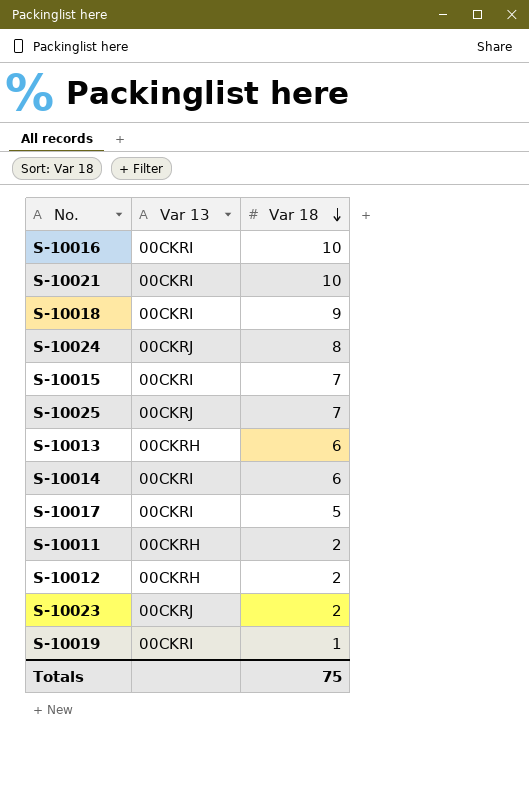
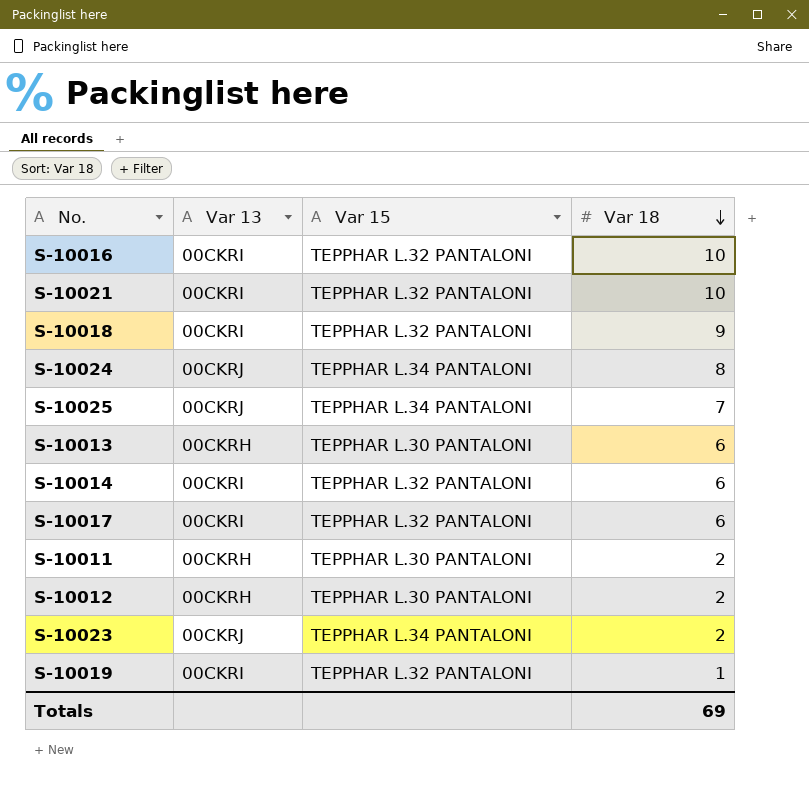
column Var 15 | position: none -> 3
row S-10015: 00CKRI | 7 -> none
S-10017 | Var 18: 5 -> 6
Totals | Var 18: 75 -> 69

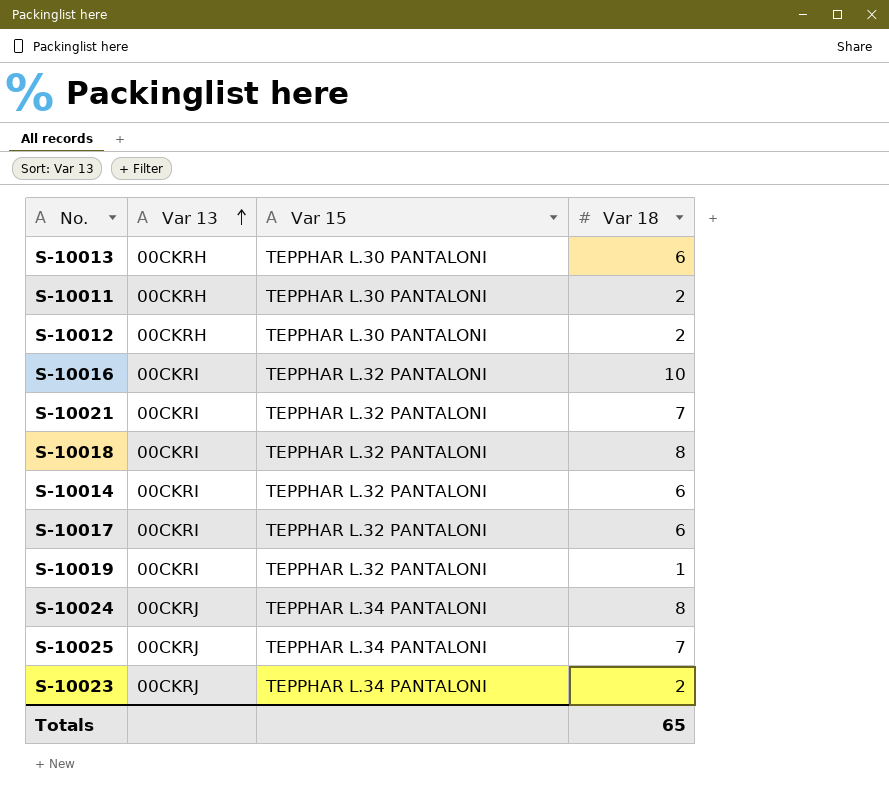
row order: Var 18 descending -> Var 13 ascending
S-10021 | Var 18: 10 -> 7
S-10018 | Var 18: 9 -> 8
Totals | Var 18: 69 -> 65

